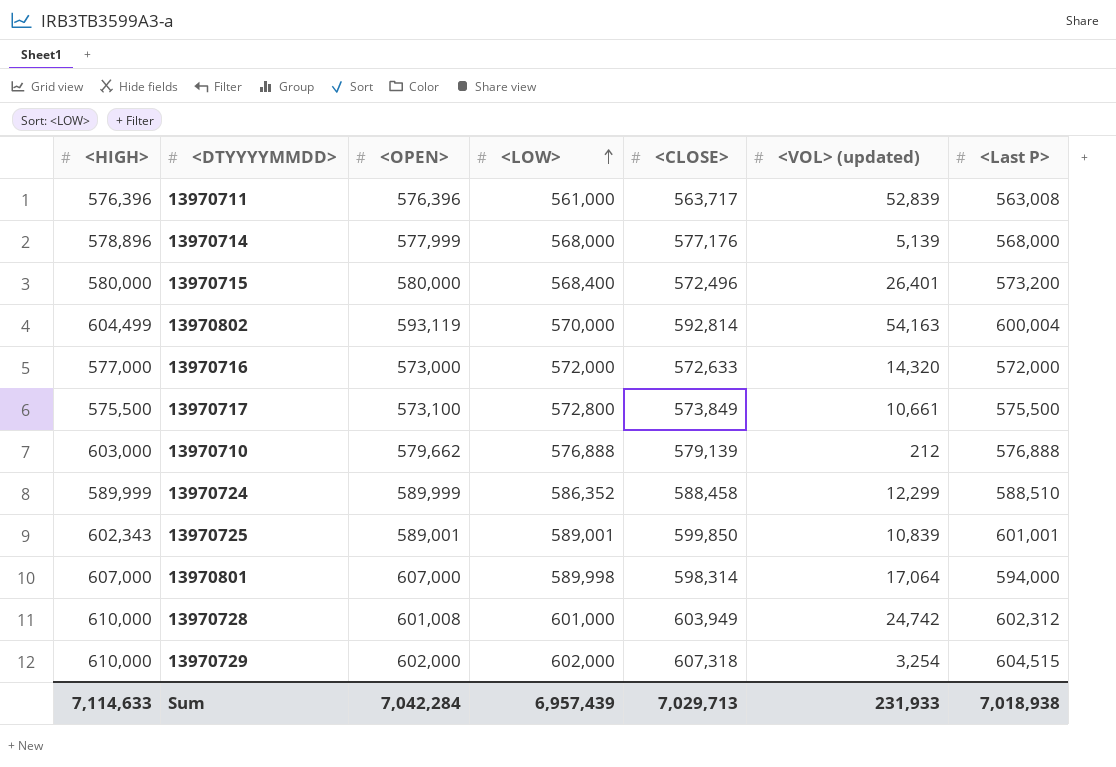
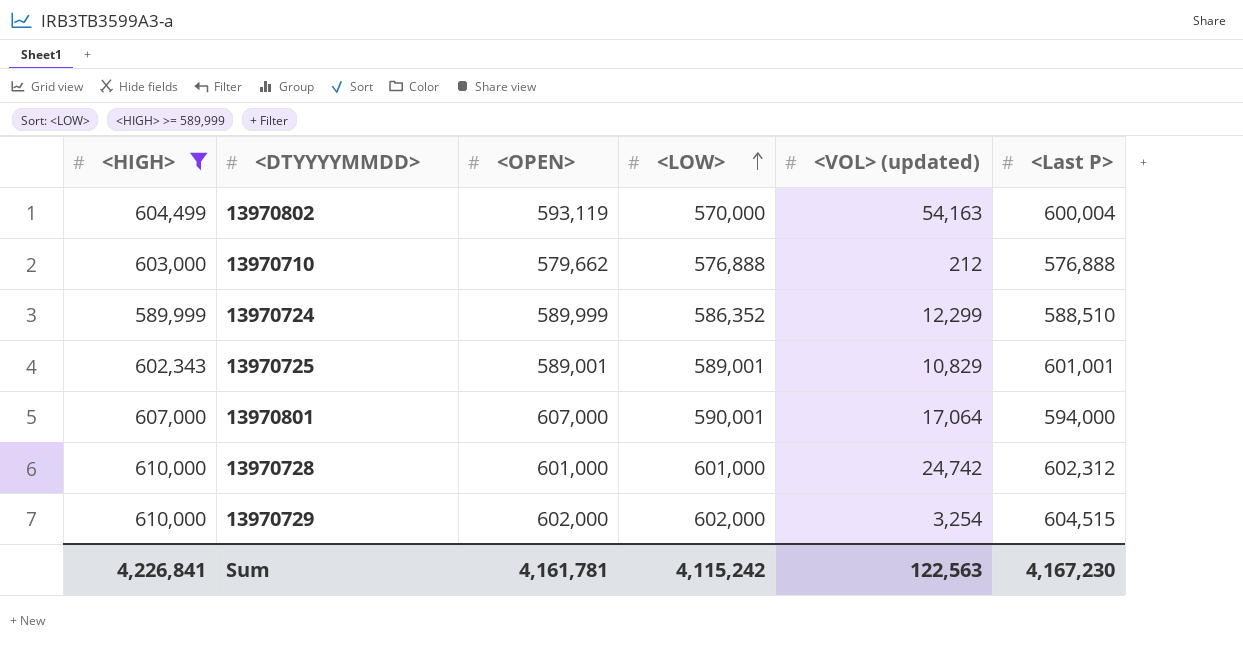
filter: none -> <HIGH> >= 589,999
column <CLOSE> | position: 5 -> none
13970725 | <VOL> (updated): 10,839 -> 10,829
13970801 | <LOW>: 589,998 -> 590,001
13970728 | <OPEN>: 601,008 -> 601,000
Sum | <HIGH>: 7,114,633 -> 4,226,841
Sum | <OPEN>: 7,042,284 -> 4,161,781
Sum | <LOW>: 6,957,439 -> 4,115,242
Sum | <VOL> (updated): 231,933 -> 122,563
Sum | <Last P>: 7,018,938 -> 4,167,230

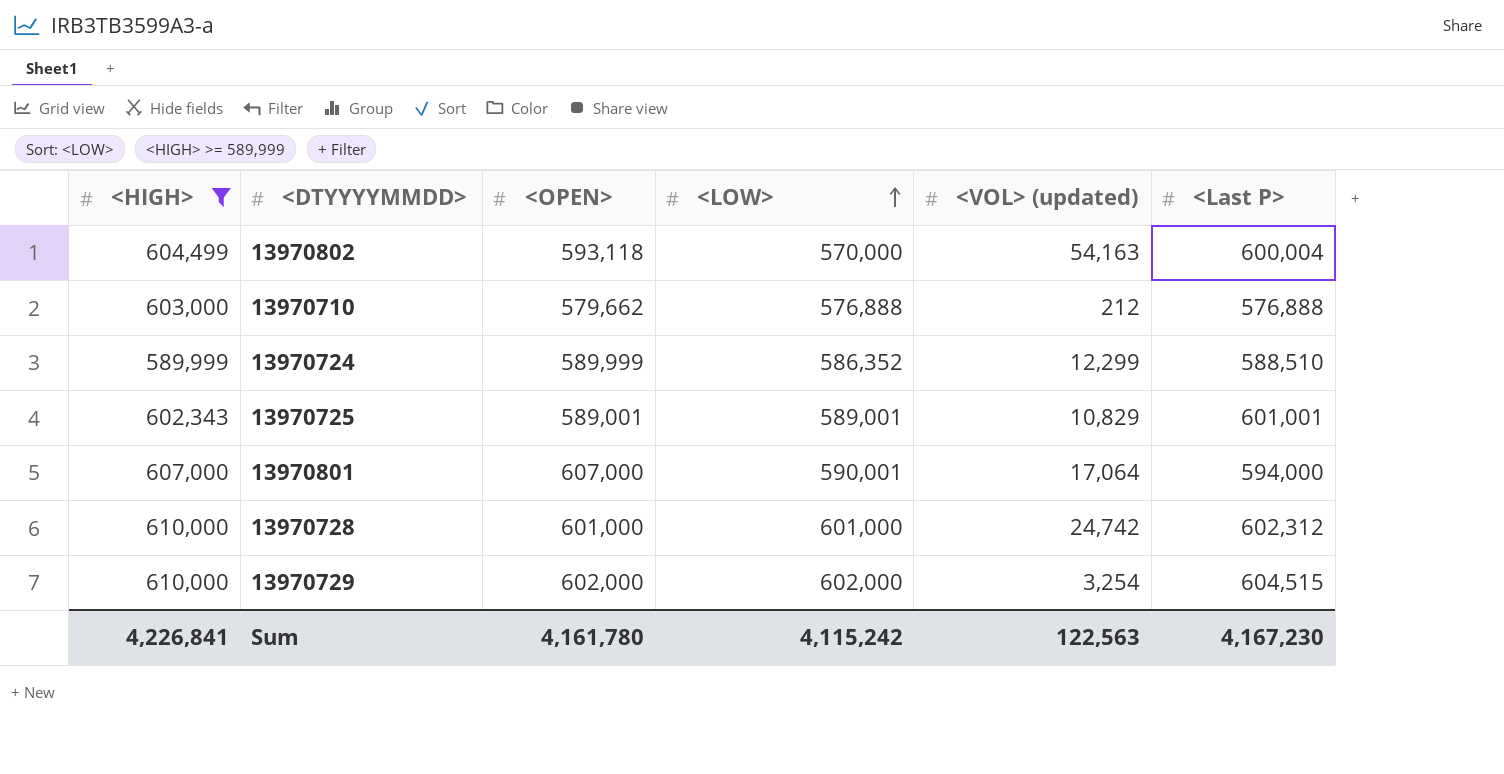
13970802 | <OPEN>: 593,119 -> 593,118
Sum | <OPEN>: 4,161,781 -> 4,161,780

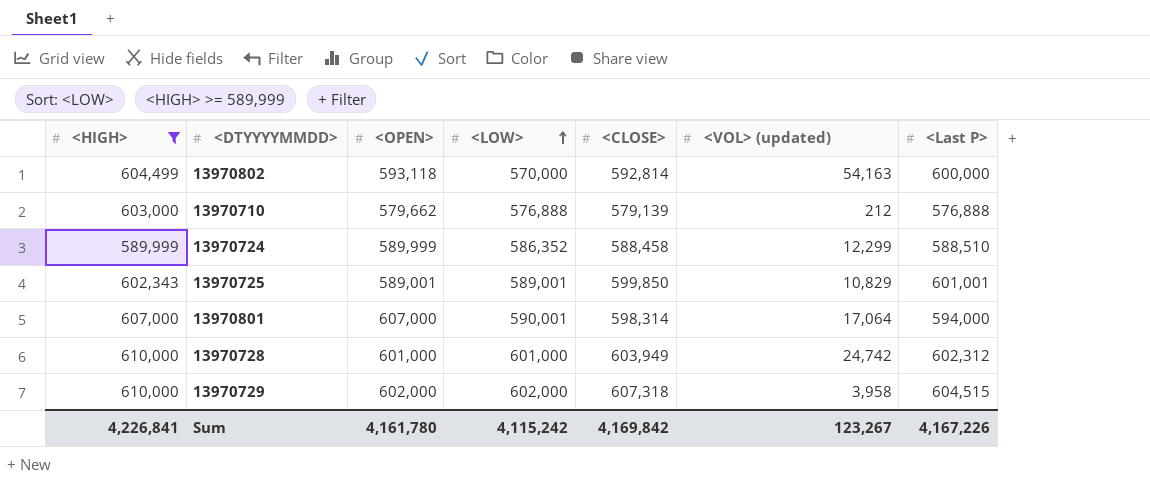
column <CLOSE> | position: none -> 5
13970802 | <Last P>: 600,004 -> 600,000
13970729 | <VOL> (updated): 3,254 -> 3,958
Sum | <VOL> (updated): 122,563 -> 123,267
Sum | <Last P>: 4,167,230 -> 4,167,226

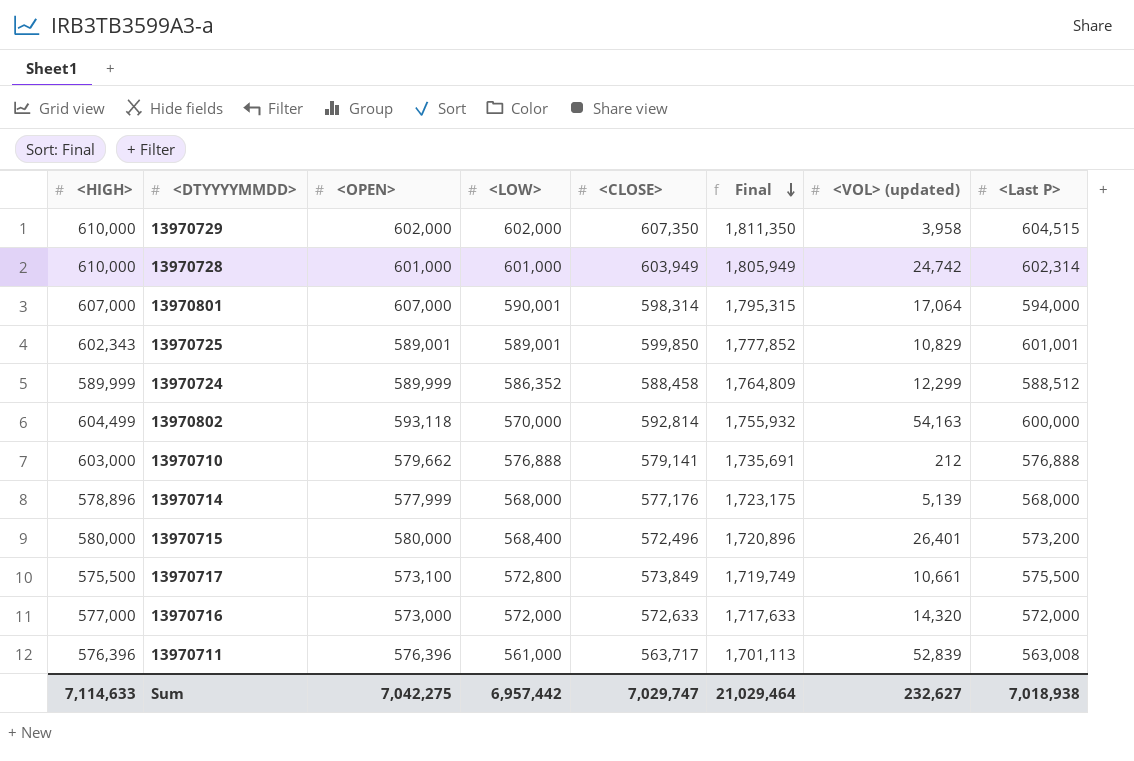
filter: <HIGH> >= 589,999 -> none
row order: <LOW> ascending -> Final descending
column Final | formula: none -> [<OPEN>] + [<LOW>] + [<CLOSE>]
13970729 | <CLOSE>: 607,318 -> 607,350
13970728 | <Last P>: 602,312 -> 602,314
13970724 | <Last P>: 588,510 -> 588,512
13970710 | <CLOSE>: 579,139 -> 579,141
Sum | <HIGH>: 4,226,841 -> 7,114,633
Sum | <OPEN>: 4,161,780 -> 7,042,275
Sum | <LOW>: 4,115,242 -> 6,957,442
Sum | <CLOSE>: 4,169,842 -> 7,029,747
Sum | <VOL> (updated): 123,267 -> 232,627
Sum | <Last P>: 4,167,226 -> 7,018,938

